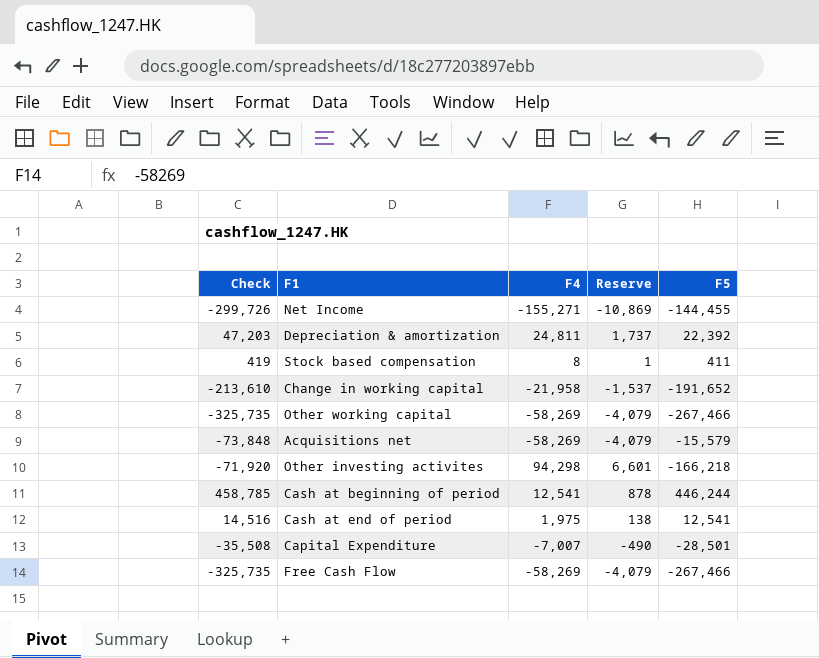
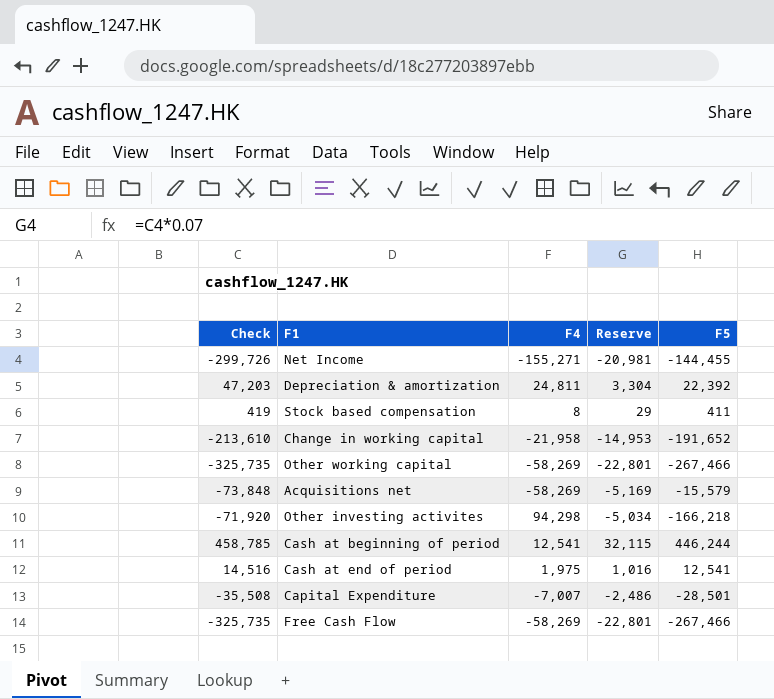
column Reserve | formula: [F4] * 0.07 -> [Check] * 0.07

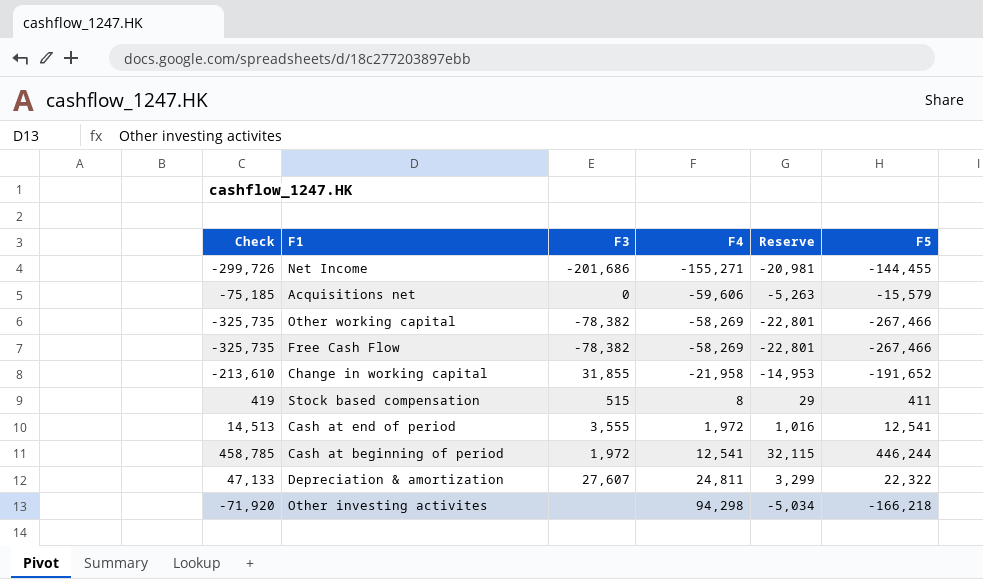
row order: none -> F4 ascending
column F3 | position: none -> 3
row Capital Expenditure: -35,508 | -7,007 | -2,486 | -28,501 -> none
Acquisitions net | Check: -73,848 -> -75,185
Acquisitions net | F4: -58,269 -> -59,606
Acquisitions net | Reserve: -5,169 -> -5,263
Cash at end of period | Check: 14,516 -> 14,513
Cash at end of period | F4: 1,975 -> 1,972
Depreciation & amortization | Check: 47,203 -> 47,133
Depreciation & amortization | Reserve: 3,304 -> 3,299
Depreciation & amortization | F5: 22,392 -> 22,322

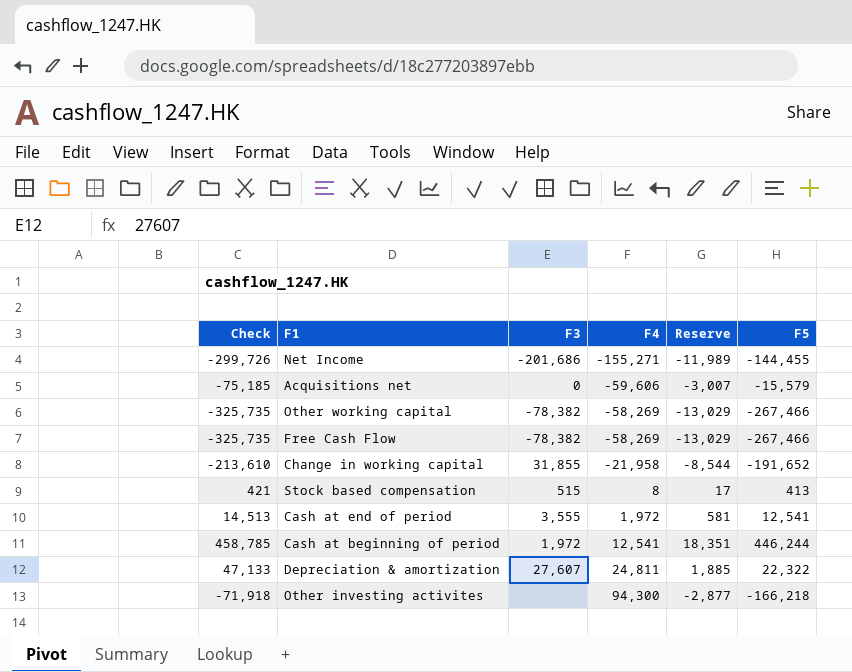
column Reserve | formula: [Check] * 0.07 -> [Check] * 0.04
Stock based compensation | Check: 419 -> 421
Stock based compensation | F5: 411 -> 413
Other investing activites | Check: -71,920 -> -71,918
Other investing activites | F4: 94,298 -> 94,300

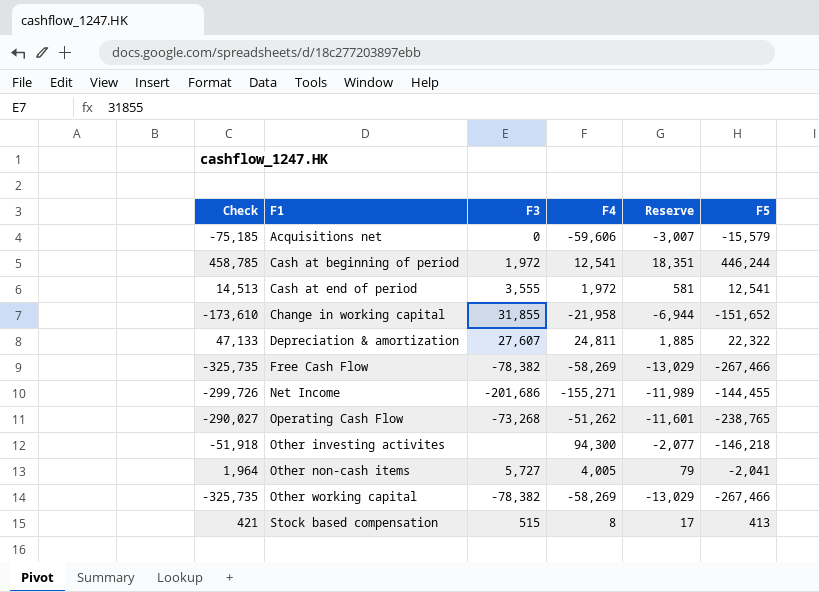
row order: F4 ascending -> F1 ascending
Change in working capital | Check: -213,610 -> -173,610
Change in working capital | Reserve: -8,544 -> -6,944
Change in working capital | F5: -191,652 -> -151,652
row Operating Cash Flow: none -> -290,027 | -73,268 | -51,262 | -11,601 | -238,765
Other investing activites | Check: -71,918 -> -51,918
Other investing activites | Reserve: -2,877 -> -2,077
Other investing activites | F5: -166,218 -> -146,218
row Other non-cash items: none -> 1,964 | 5,727 | 4,005 | 79 | -2,041

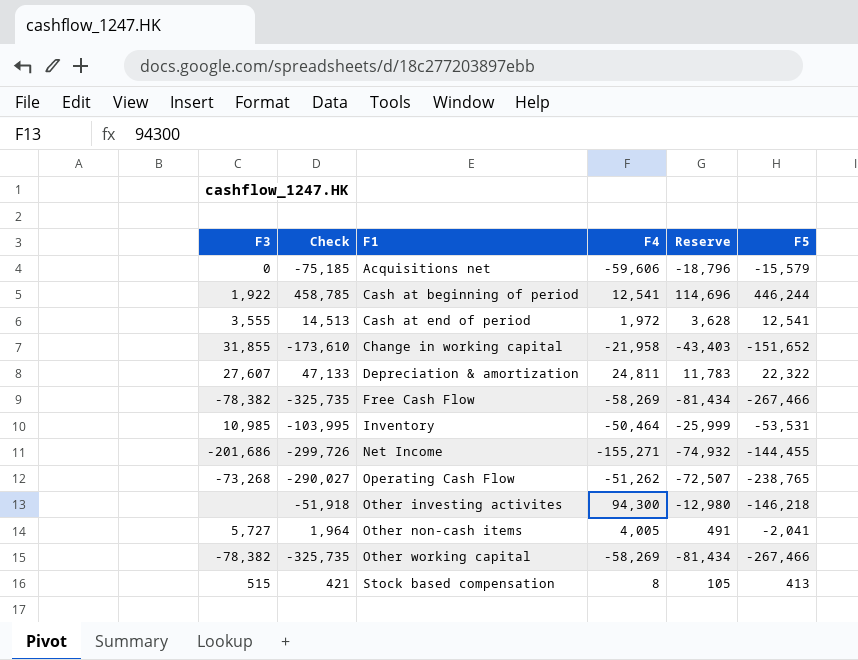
column F3 | position: 3 -> 1
column Reserve | formula: [Check] * 0.04 -> [Check] * 0.25
Cash at beginning of period | F3: 1,972 -> 1,922
row Inventory: none -> 10,985 | -103,995 | -50,464 | -25,999 | -53,531

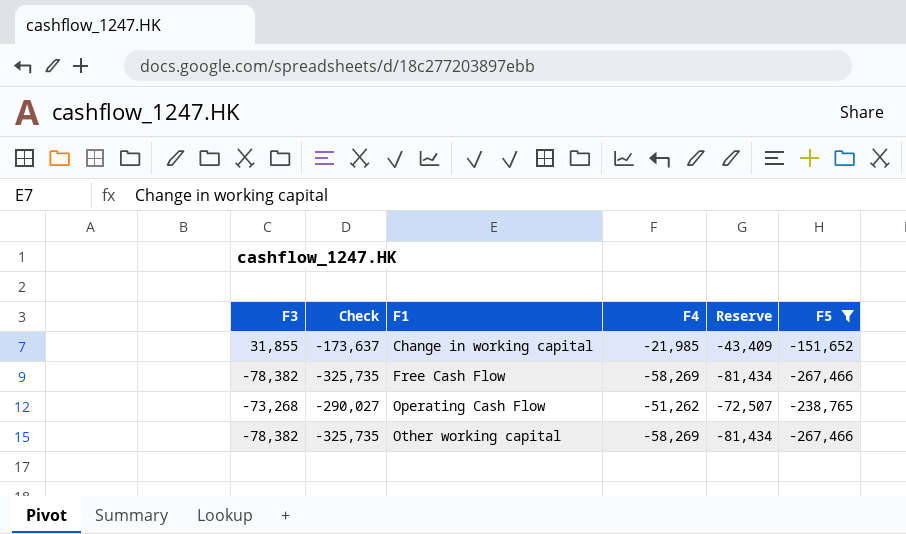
filter: none -> F5 <= -151,652
Change in working capital | Check: -173,610 -> -173,637
Change in working capital | F4: -21,958 -> -21,985
Change in working capital | Reserve: -43,403 -> -43,409

